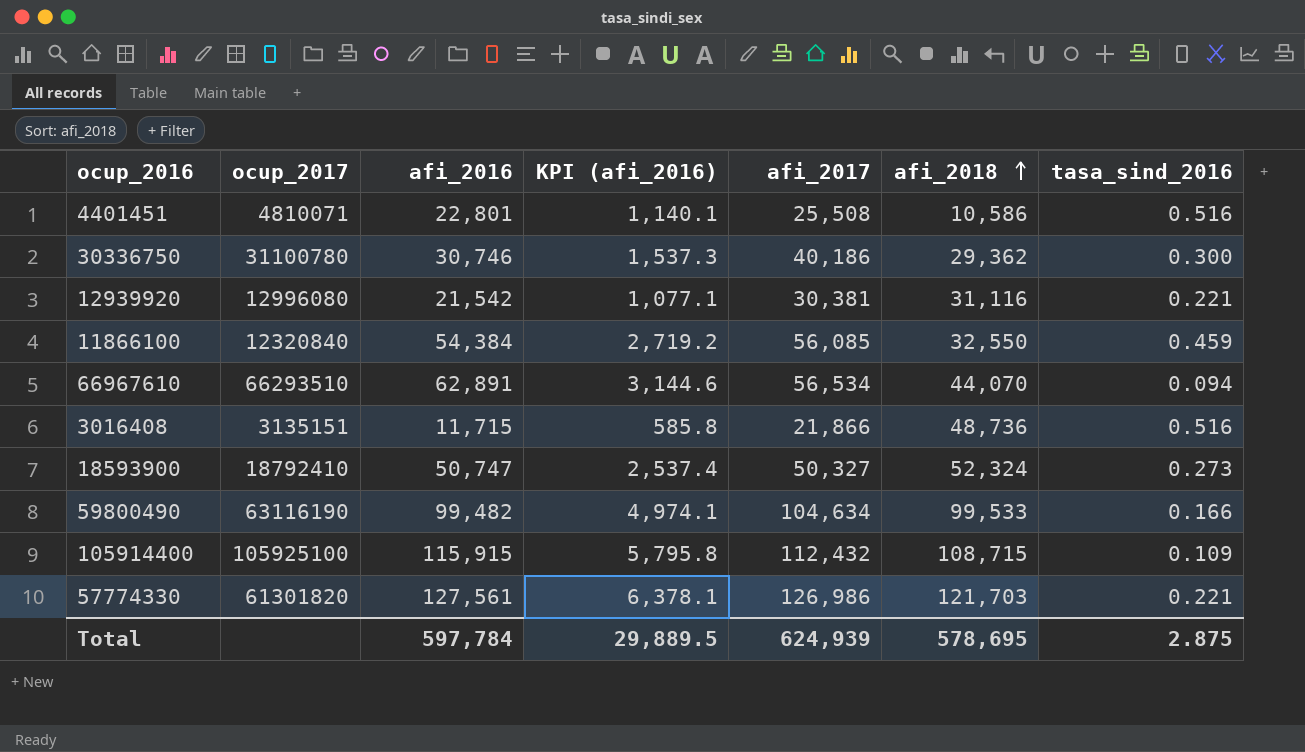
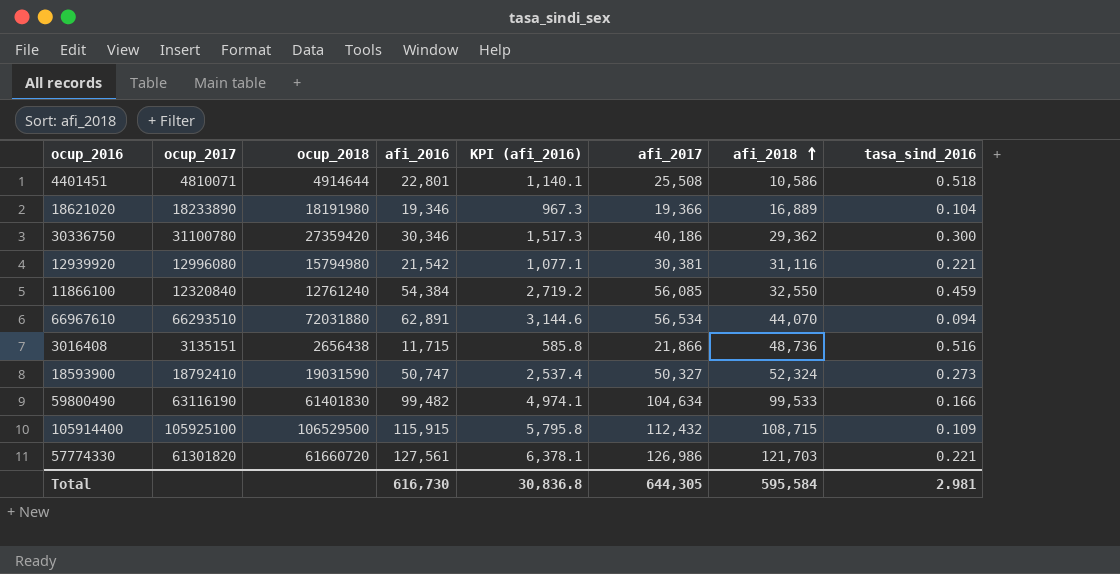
column ocup_2018 | position: none -> 3
4401451 | tasa_sind_2016: 0.516 -> 0.518
row 18621020: none -> 18233890 | 18191980 | 19,346 | 967.3 | 19,366 | 16,889 | 0.104
30336750 | afi_2016: 30,746 -> 30,346
30336750 | KPI (afi_2016): 1,537.3 -> 1,517.3
Total | afi_2016: 597,784 -> 616,730
Total | KPI (afi_2016): 29,889.5 -> 30,836.8
Total | afi_2017: 624,939 -> 644,305
Total | afi_2018: 578,695 -> 595,584
Total | tasa_sind_2016: 2.875 -> 2.981

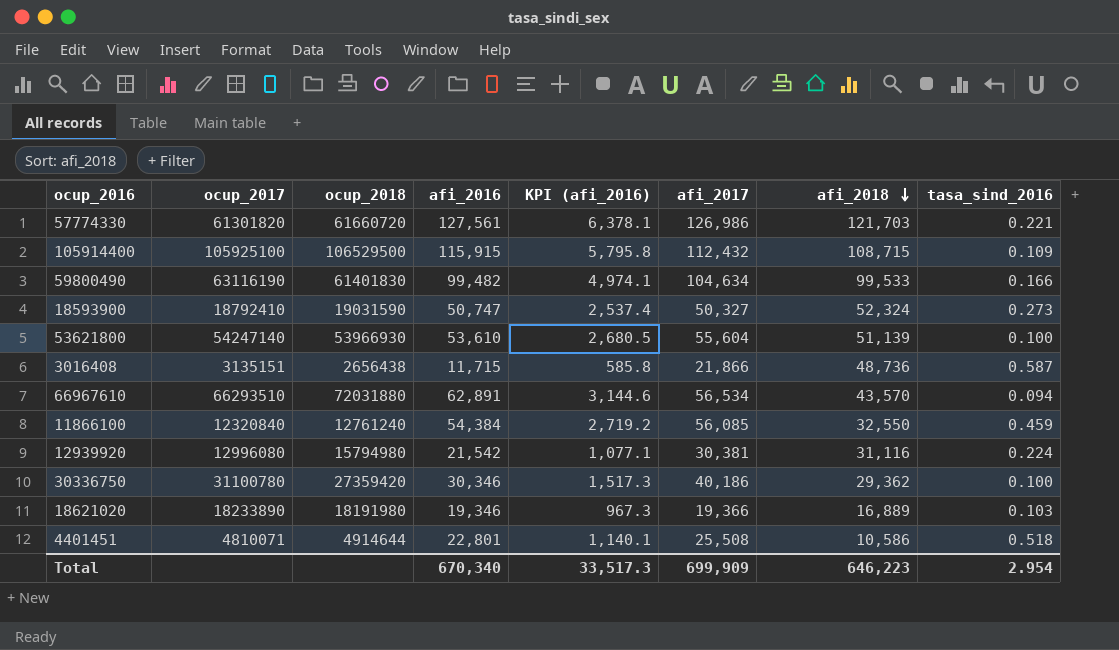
row order: afi_2018 ascending -> afi_2018 descending
row 53621800: none -> 54247140 | 53966930 | 53,610 | 2,680.5 | 55,604 | 51,139 | 0.100
3016408 | tasa_sind_2016: 0.516 -> 0.587
66967610 | afi_2018: 44,070 -> 43,570
12939920 | tasa_sind_2016: 0.221 -> 0.224
30336750 | tasa_sind_2016: 0.300 -> 0.100
18621020 | tasa_sind_2016: 0.104 -> 0.103
Total | afi_2016: 616,730 -> 670,340
Total | KPI (afi_2016): 30,836.8 -> 33,517.3
Total | afi_2017: 644,305 -> 699,909
Total | afi_2018: 595,584 -> 646,223
Total | tasa_sind_2016: 2.981 -> 2.954

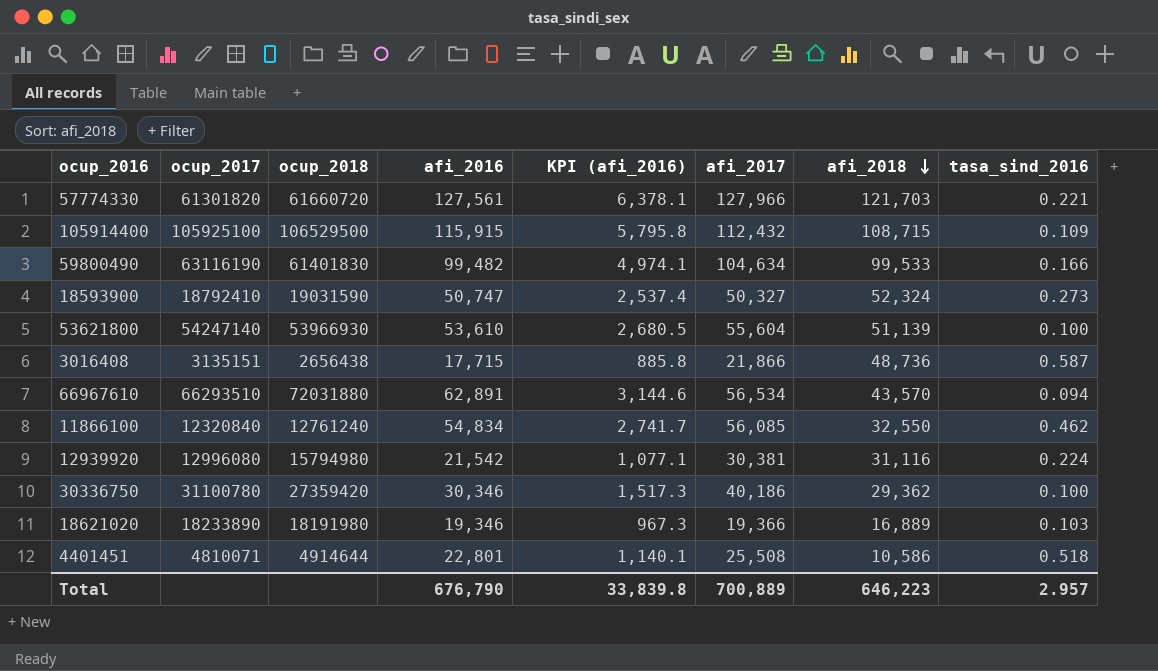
57774330 | afi_2017: 126,986 -> 127,966
3016408 | afi_2016: 11,715 -> 17,715
3016408 | KPI (afi_2016): 585.8 -> 885.8
11866100 | afi_2016: 54,384 -> 54,834
11866100 | KPI (afi_2016): 2,719.2 -> 2,741.7
11866100 | tasa_sind_2016: 0.459 -> 0.462
Total | afi_2016: 670,340 -> 676,790
Total | KPI (afi_2016): 33,517.3 -> 33,839.8
Total | afi_2017: 699,909 -> 700,889
Total | tasa_sind_2016: 2.954 -> 2.957

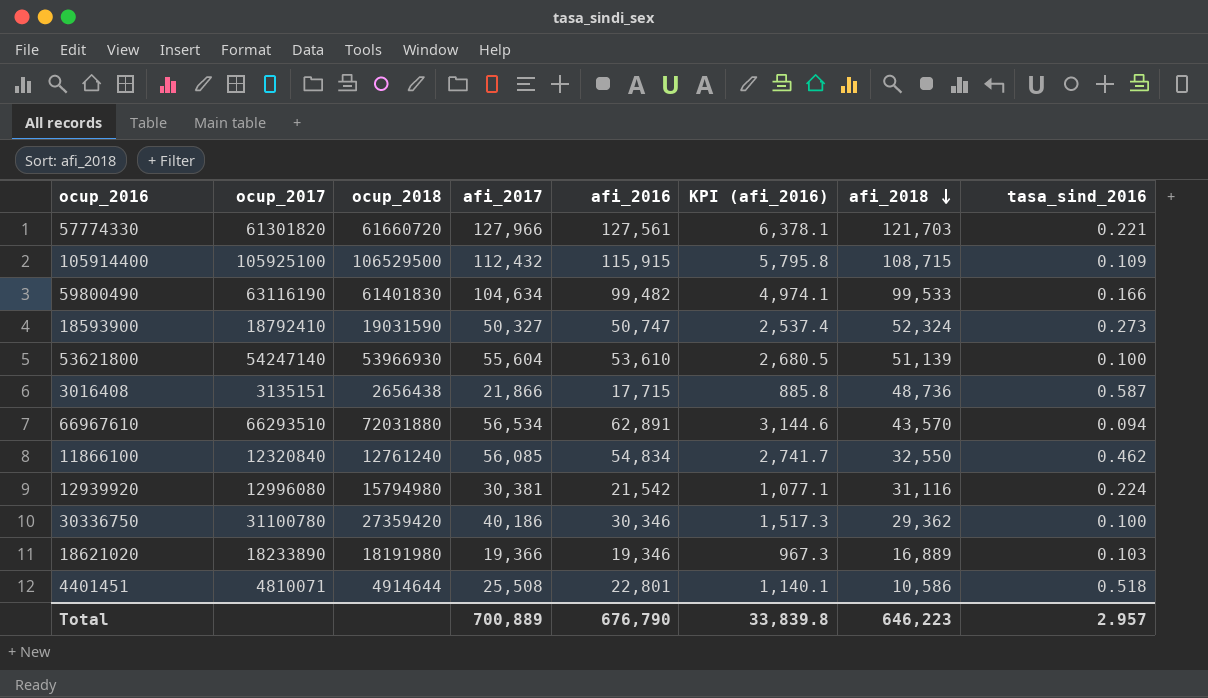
column afi_2017 | position: 6 -> 4

